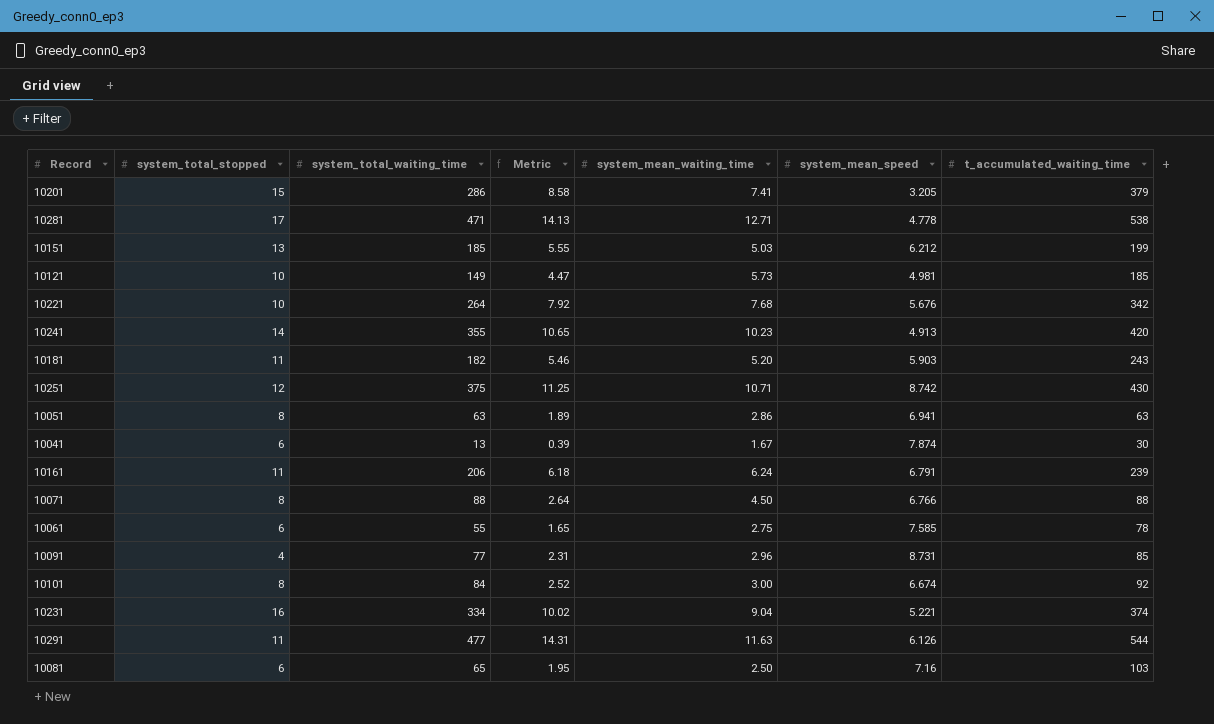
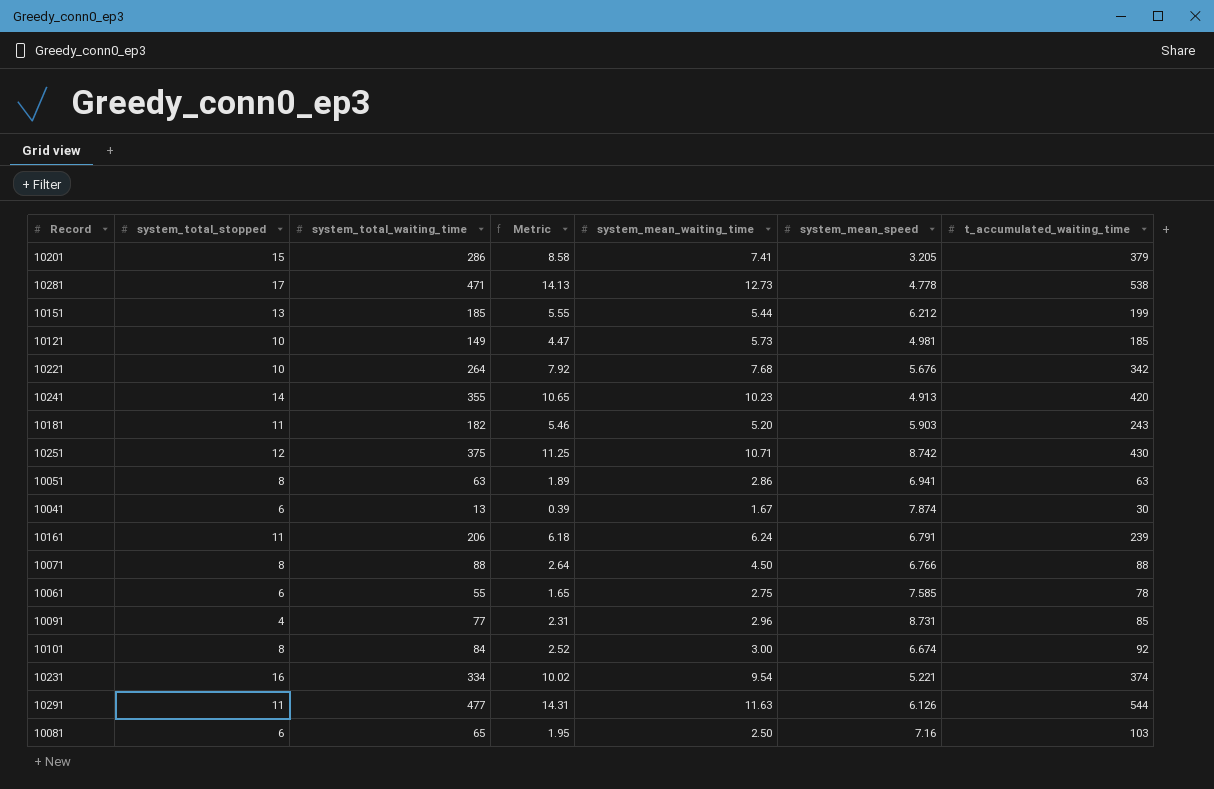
10281 | system_mean_waiting_time: 12.71 -> 12.73
10151 | system_mean_waiting_time: 5.03 -> 5.44
10231 | system_mean_waiting_time: 9.04 -> 9.54

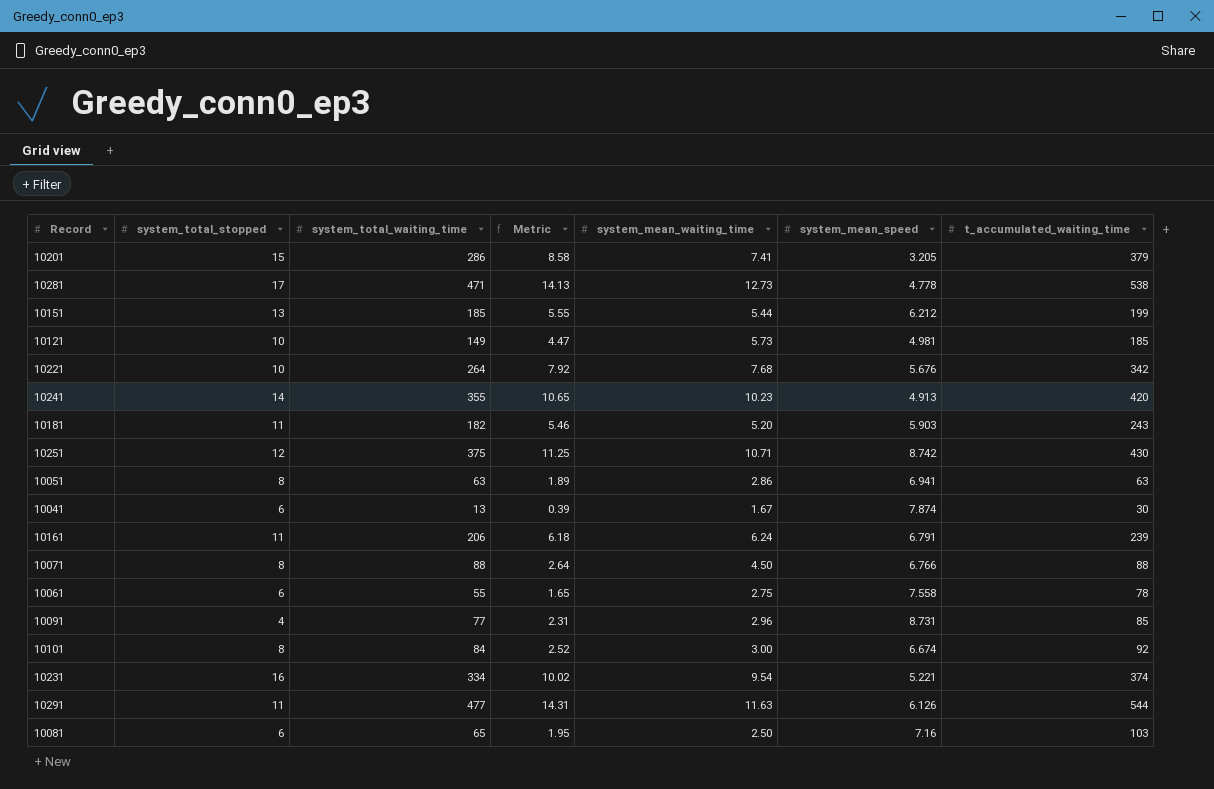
10061 | system_mean_speed: 7.585 -> 7.558

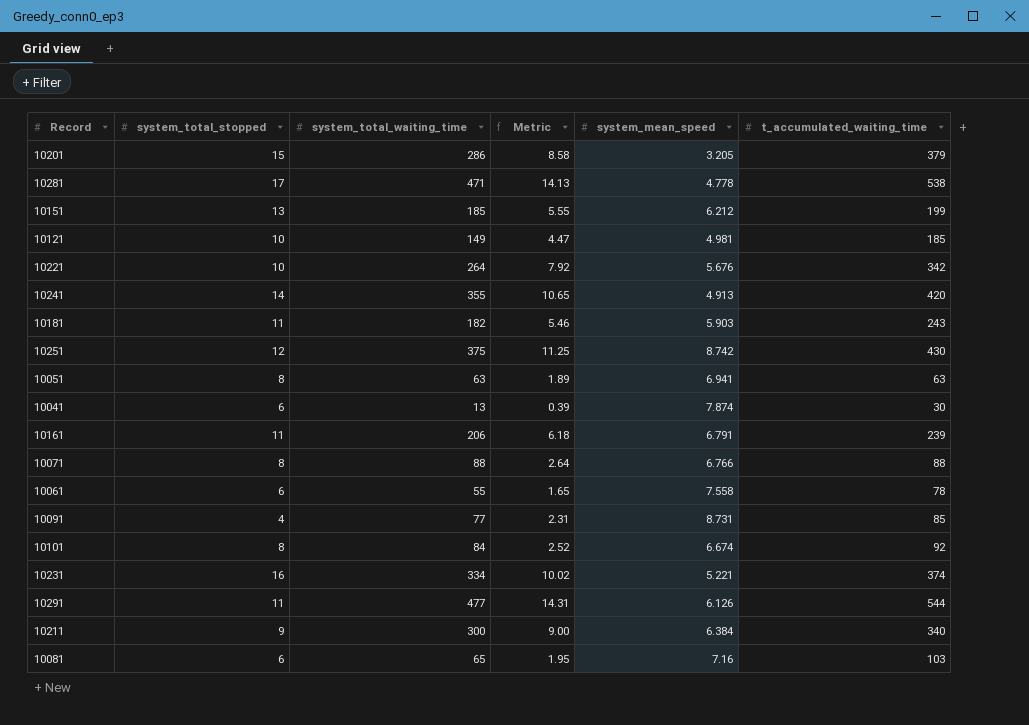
column system_mean_waiting_time | position: 5 -> none
row 10211: none -> 9 | 300 | 9.00 | 6.384 | 340

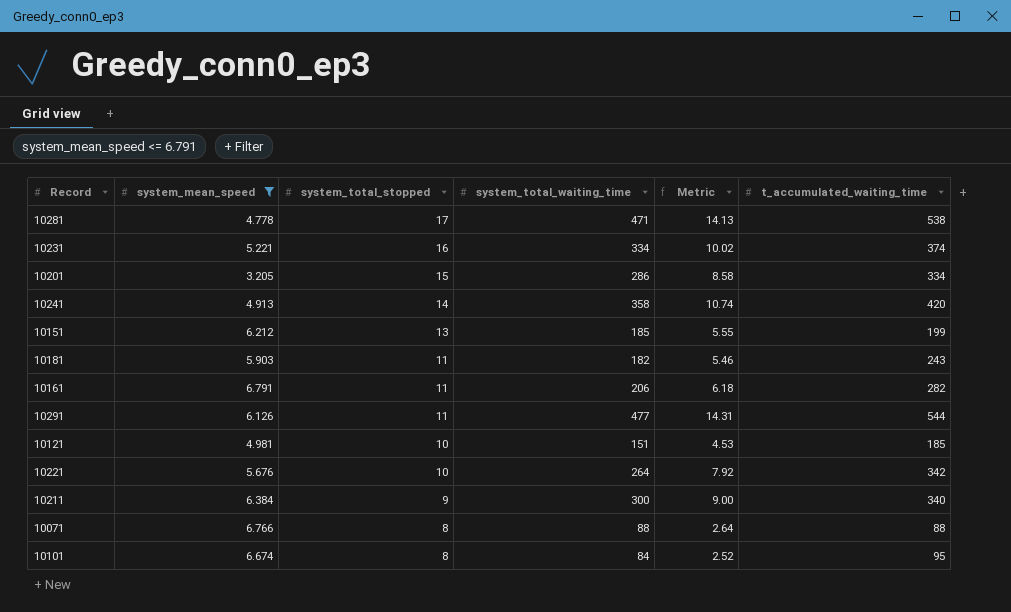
filter: none -> system_mean_speed <= 6.791
row order: none -> system_total_stopped descending
column system_mean_speed | position: 5 -> 2
10201 | t_accumulated_waiting_time: 379 -> 334
10241 | system_total_waiting_time: 355 -> 358
10241 | Metric: 10.65 -> 10.74
10161 | t_accumulated_waiting_time: 239 -> 282
10121 | system_total_waiting_time: 149 -> 151
10121 | Metric: 4.47 -> 4.53
10101 | t_accumulated_waiting_time: 92 -> 95

